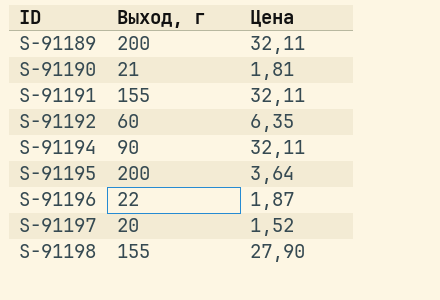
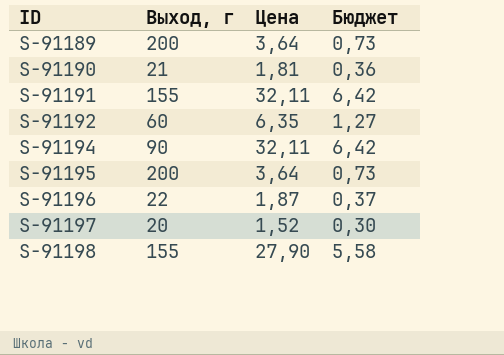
column Бюджет | formula: none -> [Цена] * 0,2
S-91189 | Цена: 32,11 -> 3,64

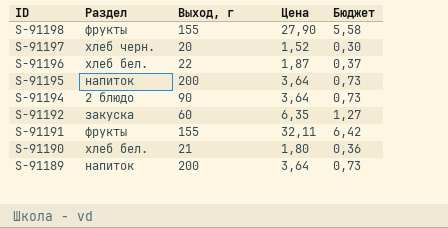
row order: ID ascending -> ID descending
column Раздел | position: none -> 2
S-91194 | Цена: 32,11 -> 3,64
S-91194 | Бюджет: 6,42 -> 0,73
S-91190 | Цена: 1,81 -> 1,80

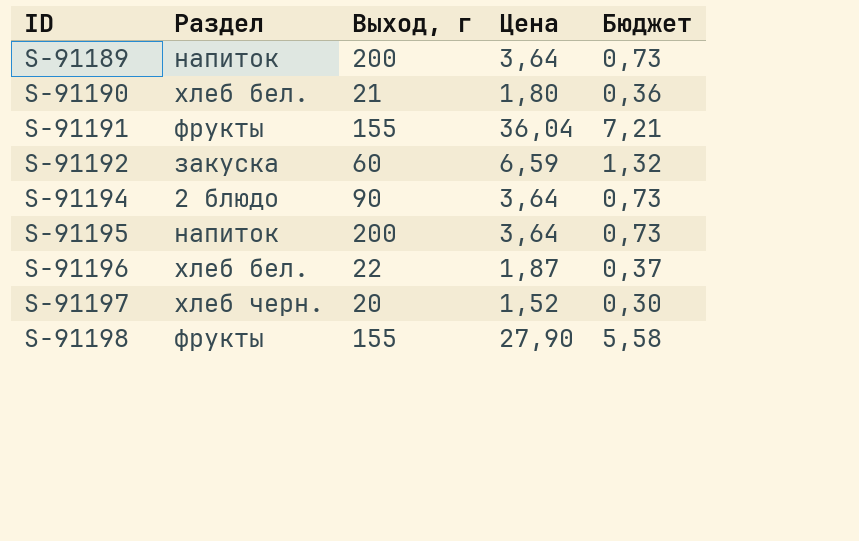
row order: ID descending -> ID ascending
S-91191 | Цена: 32,11 -> 36,04
S-91191 | Бюджет: 6,42 -> 7,21
S-91192 | Цена: 6,35 -> 6,59
S-91192 | Бюджет: 1,27 -> 1,32

